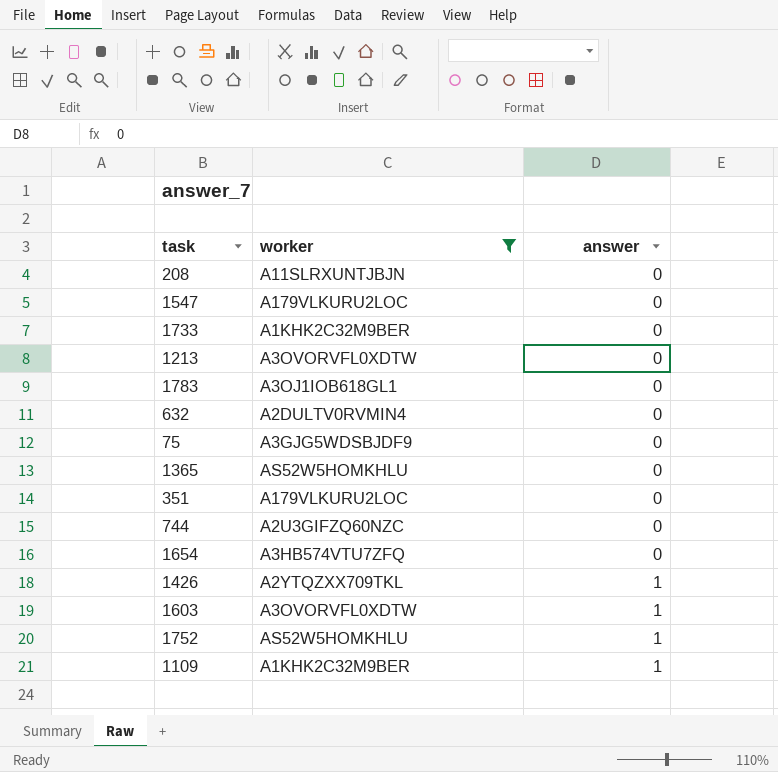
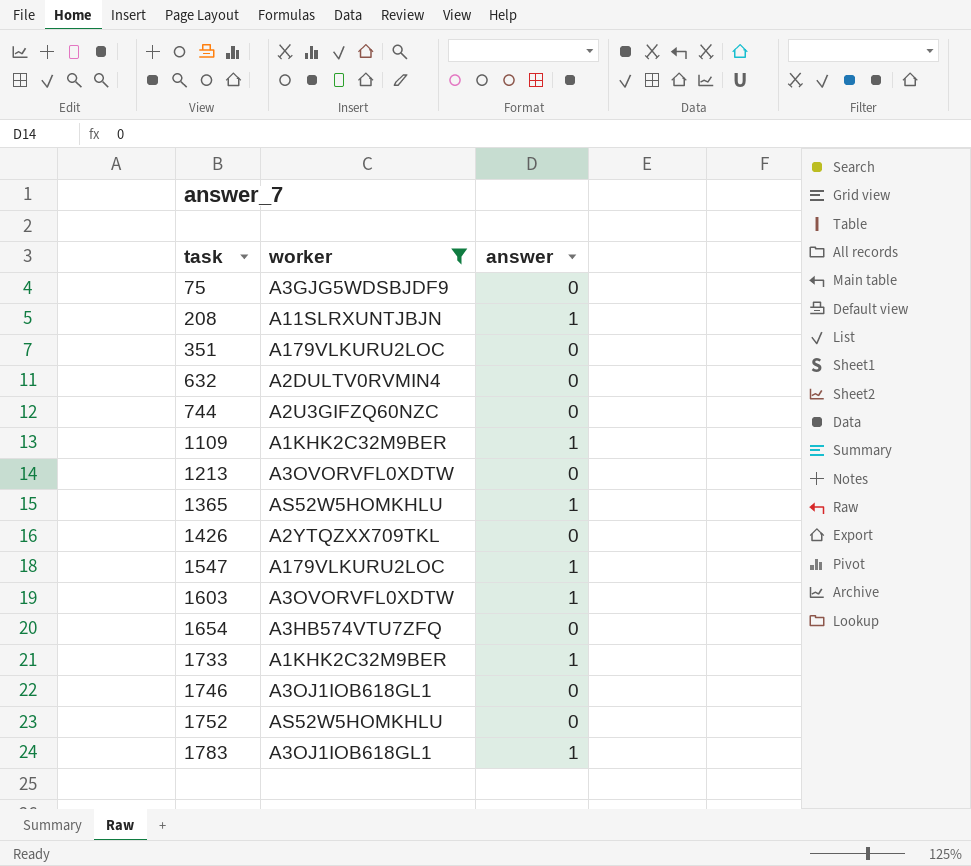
row order: answer ascending -> task ascending
208 | answer: 0 -> 1
1365 | answer: 0 -> 1
1426 | answer: 1 -> 0
1547 | answer: 0 -> 1
1733 | answer: 0 -> 1
row 1746: none -> A3OJ1IOB618GL1 | 0
1752 | answer: 1 -> 0
1783 | answer: 0 -> 1

